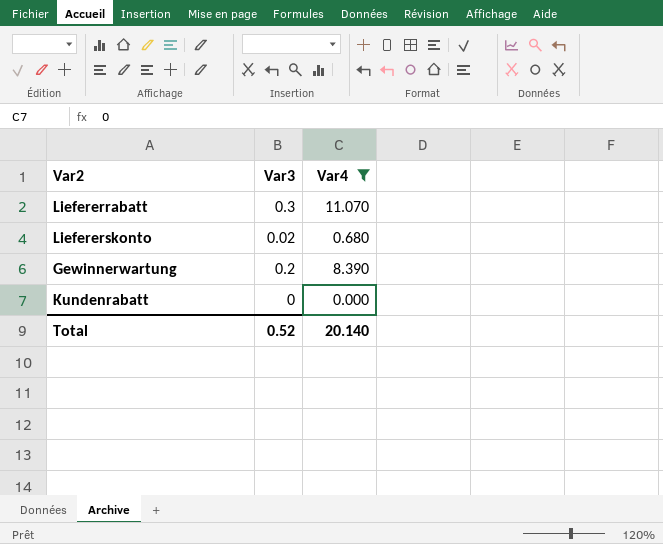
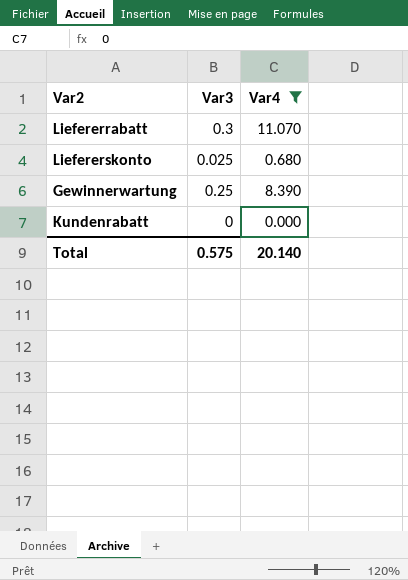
Liefererskonto | Var3: 0.02 -> 0.025
Gewinnerwartung | Var3: 0.2 -> 0.25
Total | Var3: 0.52 -> 0.575

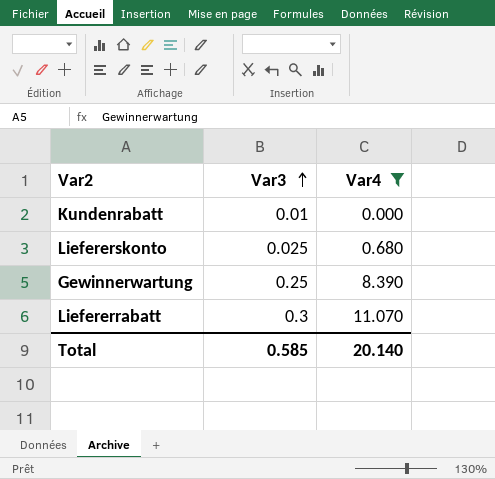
row order: none -> Var3 ascending
Kundenrabatt | Var3: 0 -> 0.01
Total | Var3: 0.575 -> 0.585

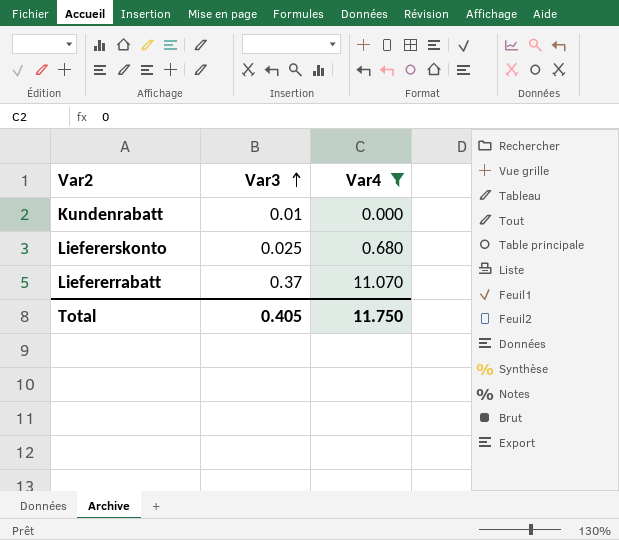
row Gewinnerwartung: 0.25 | 8.390 -> none
Liefererrabatt | Var3: 0.3 -> 0.37
Total | Var3: 0.585 -> 0.405
Total | Var4: 20.140 -> 11.750

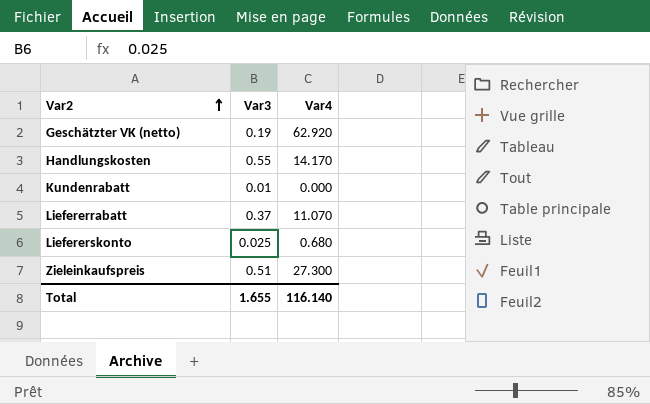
filter: Var4 <= 11.070 -> none
row order: Var3 ascending -> Var2 ascending
Total | Var3: 0.405 -> 1.655
Total | Var4: 11.750 -> 116.140

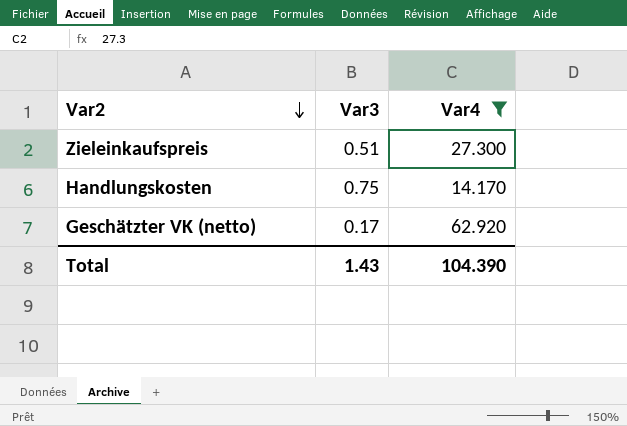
filter: none -> Var4 >= 14.170
row order: Var2 ascending -> Var2 descending
Handlungskosten | Var3: 0.55 -> 0.75
Geschätzter VK (netto) | Var3: 0.19 -> 0.17
Total | Var3: 1.655 -> 1.43
Total | Var4: 116.140 -> 104.390

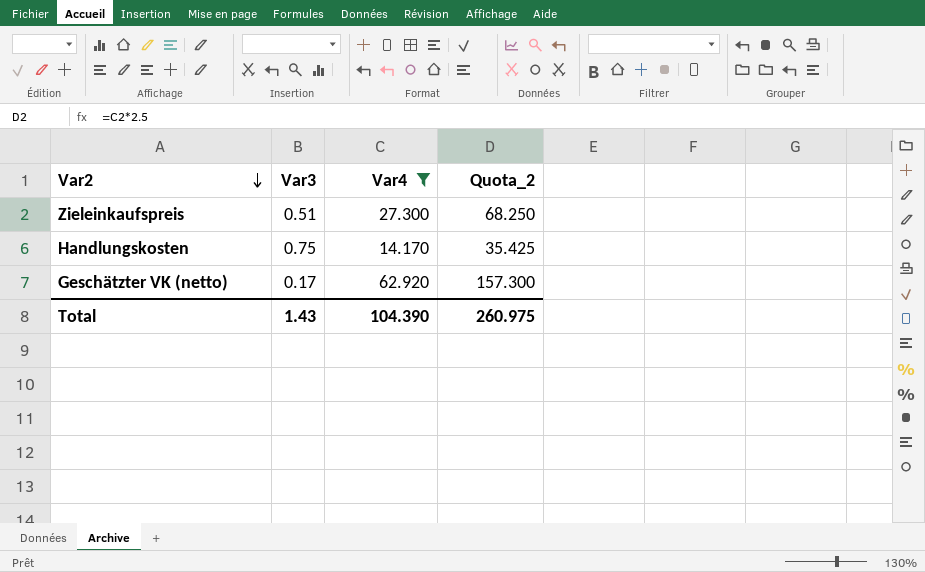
column Quota_2 | formula: none -> [Var4] * 2.5

